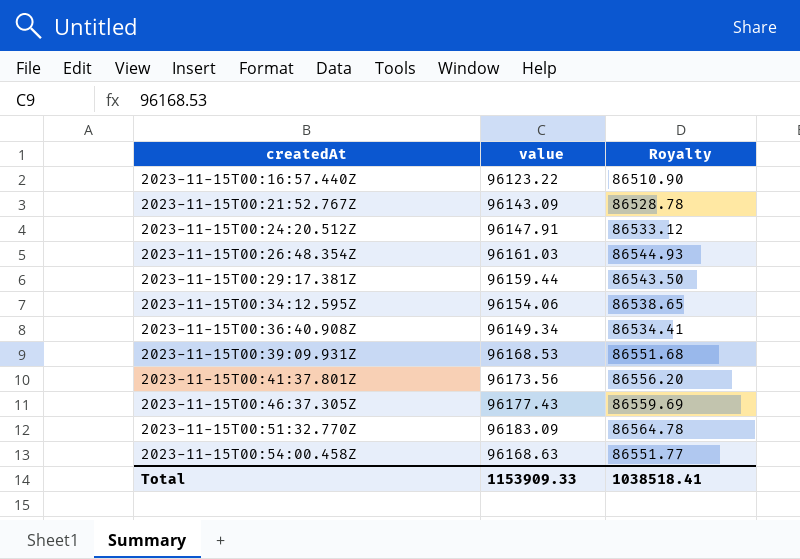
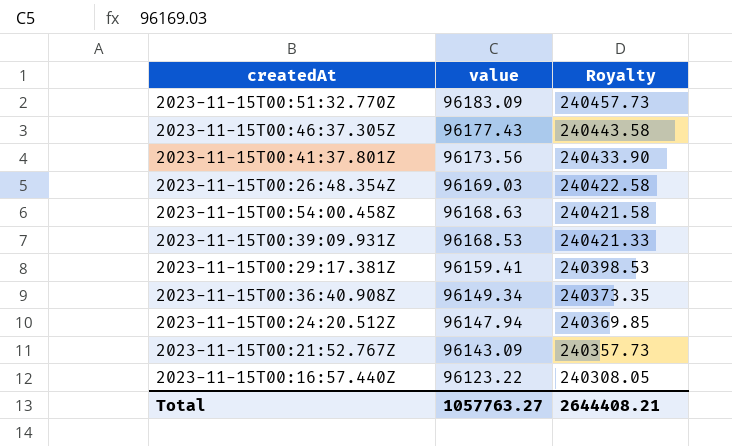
row order: createdAt ascending -> value descending
column Royalty | formula: [value] * 0.9 -> [value] * 2.5
row 2023-11-15T00:34:12.595Z: 96154.06 | 86538.65 -> none
2023-11-15T00:26:48.354Z | value: 96161.03 -> 96169.03
2023-11-15T00:29:17.381Z | value: 96159.44 -> 96159.41
2023-11-15T00:24:20.512Z | value: 96147.91 -> 96147.94
Total | value: 1153909.33 -> 1057763.27
Total | Royalty: 1038518.41 -> 2644408.21

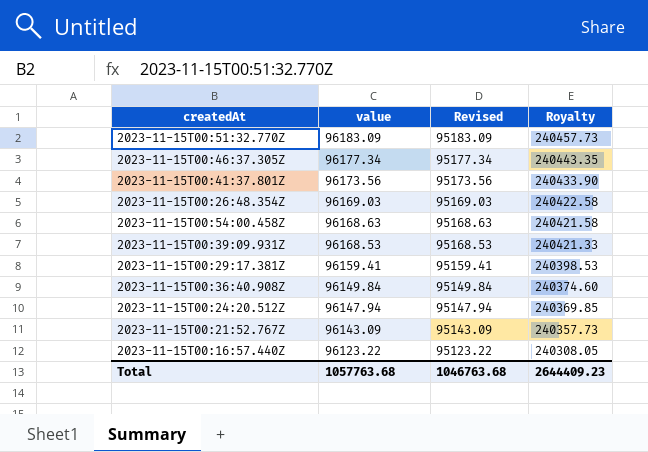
column Revised | formula: none -> [value] - 1000
2023-11-15T00:46:37.305Z | value: 96177.43 -> 96177.34
2023-11-15T00:46:37.305Z | Royalty: 240443.58 -> 240443.35
2023-11-15T00:36:40.908Z | value: 96149.34 -> 96149.84
2023-11-15T00:36:40.908Z | Royalty: 240373.35 -> 240374.60
Total | value: 1057763.27 -> 1057763.68
Total | Royalty: 2644408.21 -> 2644409.23

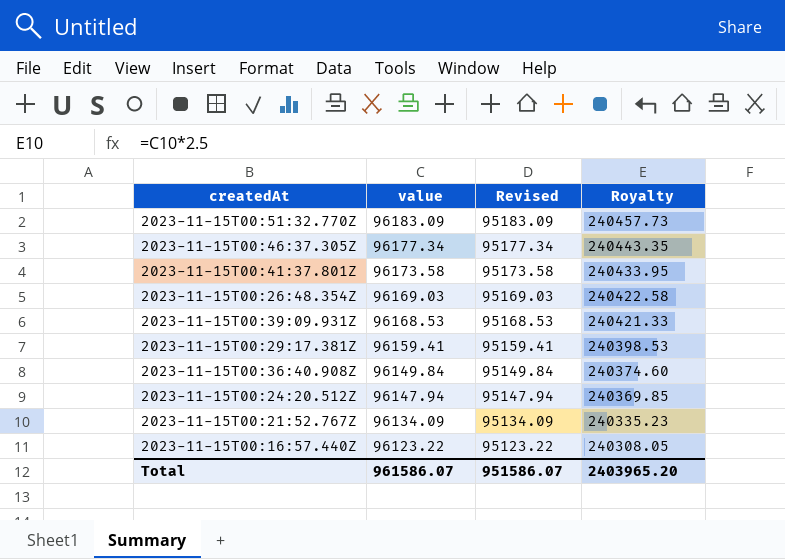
row 2023-11-15T00:54:00.458Z: 96168.63 | 95168.63 | 240421.58 -> none
2023-11-15T00:41:37.801Z | value: 96173.56 -> 96173.58
2023-11-15T00:41:37.801Z | Revised: 95173.56 -> 95173.58
2023-11-15T00:41:37.801Z | Royalty: 240433.90 -> 240433.95
2023-11-15T00:21:52.767Z | value: 96143.09 -> 96134.09
2023-11-15T00:21:52.767Z | Revised: 95143.09 -> 95134.09
2023-11-15T00:21:52.767Z | Royalty: 240357.73 -> 240335.23
Total | value: 1057763.68 -> 961586.07
Total | Revised: 1046763.68 -> 951586.07
Total | Royalty: 2644409.23 -> 2403965.20

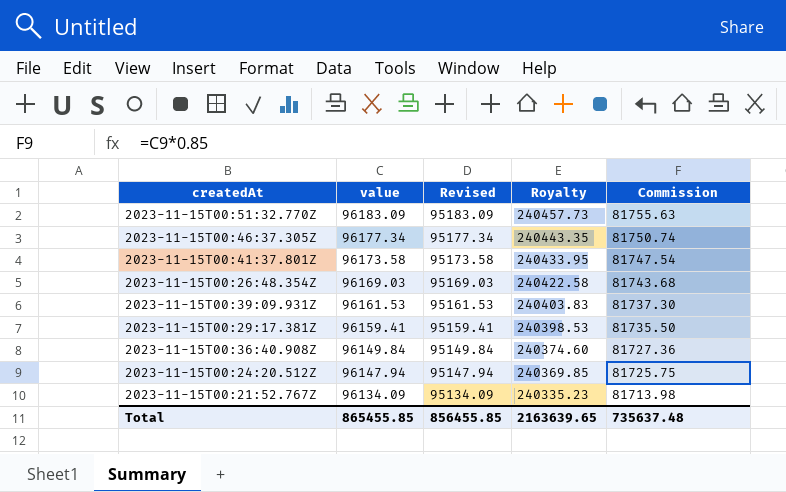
column Commission | formula: none -> [value] * 0.85
row 2023-11-15T00:16:57.440Z: 96123.22 | 95123.22 | 240308.05 -> none
2023-11-15T00:39:09.931Z | value: 96168.53 -> 96161.53
2023-11-15T00:39:09.931Z | Revised: 95168.53 -> 95161.53
2023-11-15T00:39:09.931Z | Royalty: 240421.33 -> 240403.83
Total | value: 961586.07 -> 865455.85
Total | Revised: 951586.07 -> 856455.85
Total | Royalty: 2403965.20 -> 2163639.65

